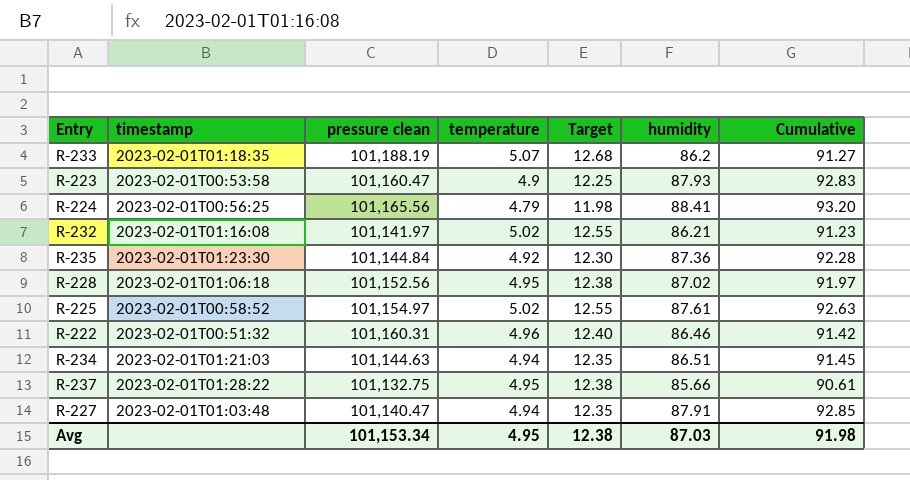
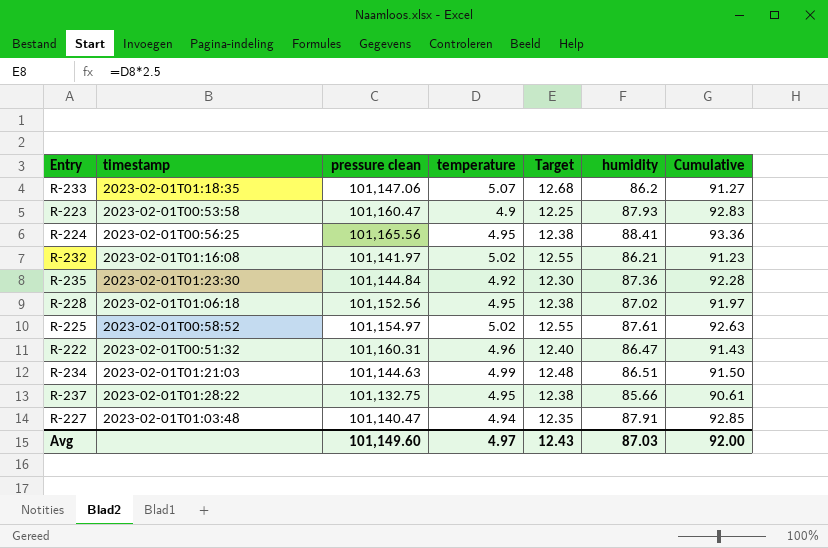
R-233 | pressure clean: 101,188.19 -> 101,147.06
R-224 | temperature: 4.79 -> 4.95
R-224 | Target: 11.98 -> 12.38
R-224 | Cumulative: 93.20 -> 93.36
R-222 | humidity: 86.46 -> 86.47
R-222 | Cumulative: 91.42 -> 91.43
R-234 | temperature: 4.94 -> 4.99
R-234 | Target: 12.35 -> 12.48
R-234 | Cumulative: 91.45 -> 91.50
Avg | pressure clean: 101,153.34 -> 101,149.60
Avg | temperature: 4.95 -> 4.97
Avg | Target: 12.38 -> 12.43
Avg | Cumulative: 91.98 -> 92.00

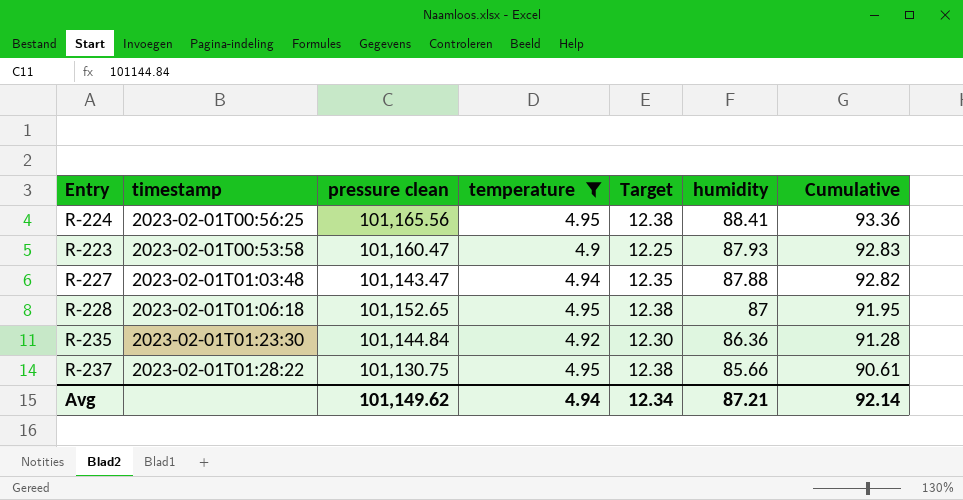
filter: none -> temperature <= 4.95
row order: none -> humidity descending
R-227 | pressure clean: 101,140.47 -> 101,143.47
R-227 | humidity: 87.91 -> 87.88
R-227 | Cumulative: 92.85 -> 92.82
R-228 | pressure clean: 101,152.56 -> 101,152.65
R-228 | humidity: 87.02 -> 87
R-228 | Cumulative: 91.97 -> 91.95
R-235 | humidity: 87.36 -> 86.36
R-235 | Cumulative: 92.28 -> 91.28
R-237 | pressure clean: 101,132.75 -> 101,130.75
Avg | pressure clean: 101,149.60 -> 101,149.62
Avg | temperature: 4.97 -> 4.94
Avg | Target: 12.43 -> 12.34
Avg | humidity: 87.03 -> 87.21
Avg | Cumulative: 92.00 -> 92.14

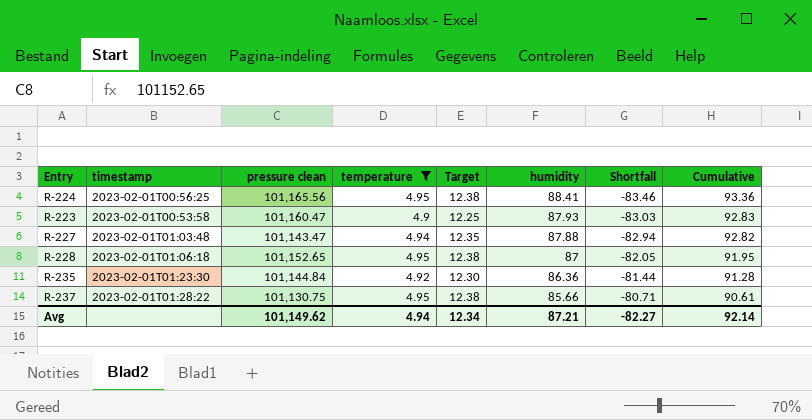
column Shortfall | formula: none -> [temperature] - [humidity]

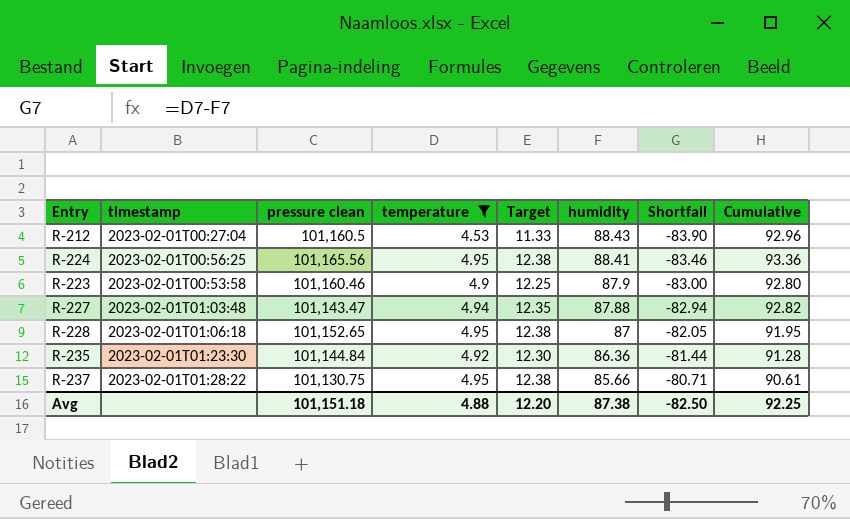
row R-212: none -> 2023-02-01T00:27:04 | 101,160.5 | 4.53 | 11.33 | 88.43 | -83.90 | 92.96
R-223 | pressure clean: 101,160.47 -> 101,160.46
R-223 | humidity: 87.93 -> 87.9
R-223 | Shortfall: -83.03 -> -83.00
R-223 | Cumulative: 92.83 -> 92.80
Avg | pressure clean: 101,149.62 -> 101,151.18
Avg | temperature: 4.94 -> 4.88
Avg | Target: 12.34 -> 12.20
Avg | humidity: 87.21 -> 87.38
Avg | Shortfall: -82.27 -> -82.50
Avg | Cumulative: 92.14 -> 92.25

